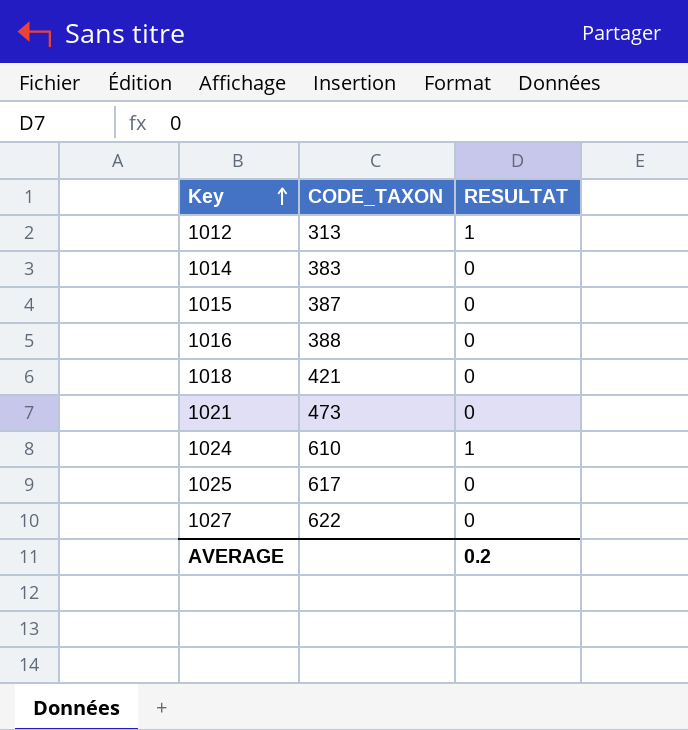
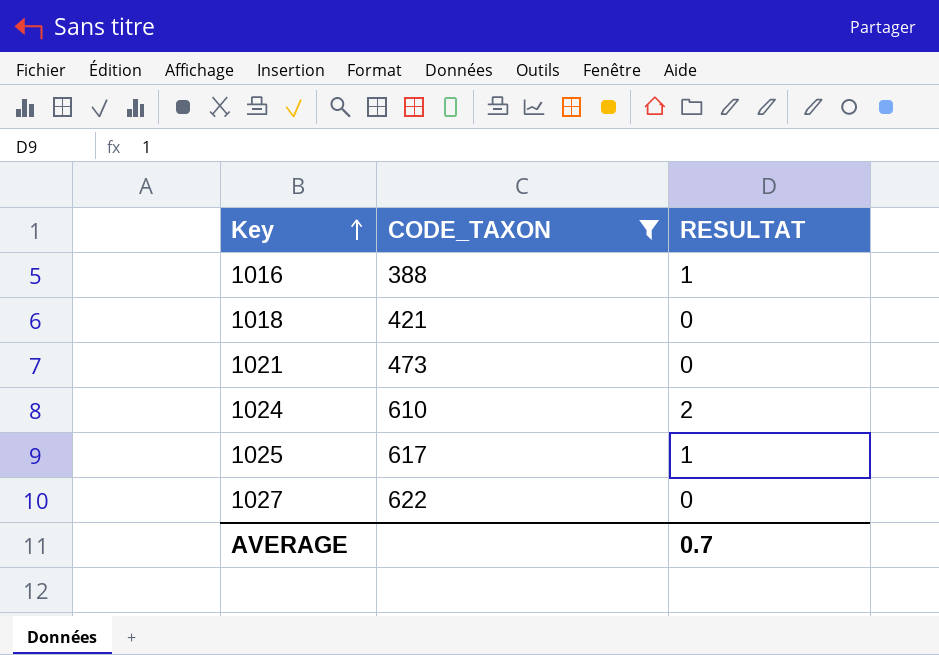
filter: none -> CODE_TAXON >= 388
1016 | RESULTAT: 0 -> 1
1024 | RESULTAT: 1 -> 2
1025 | RESULTAT: 0 -> 1
AVERAGE | RESULTAT: 0.2 -> 0.7

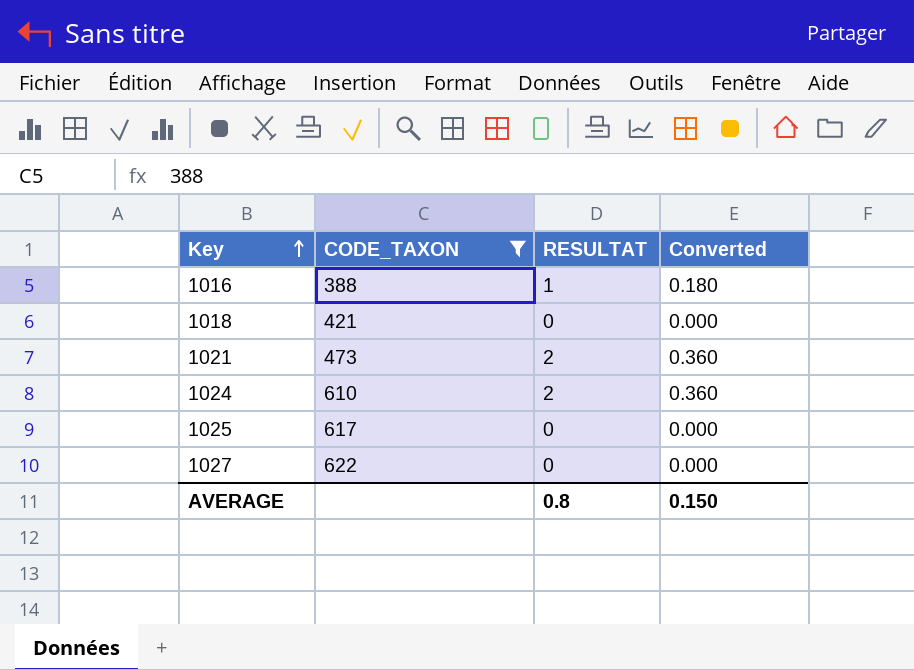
column Converted | formula: none -> [RESULTAT] * 0.18
1021 | RESULTAT: 0 -> 2
1025 | RESULTAT: 1 -> 0
AVERAGE | RESULTAT: 0.7 -> 0.8

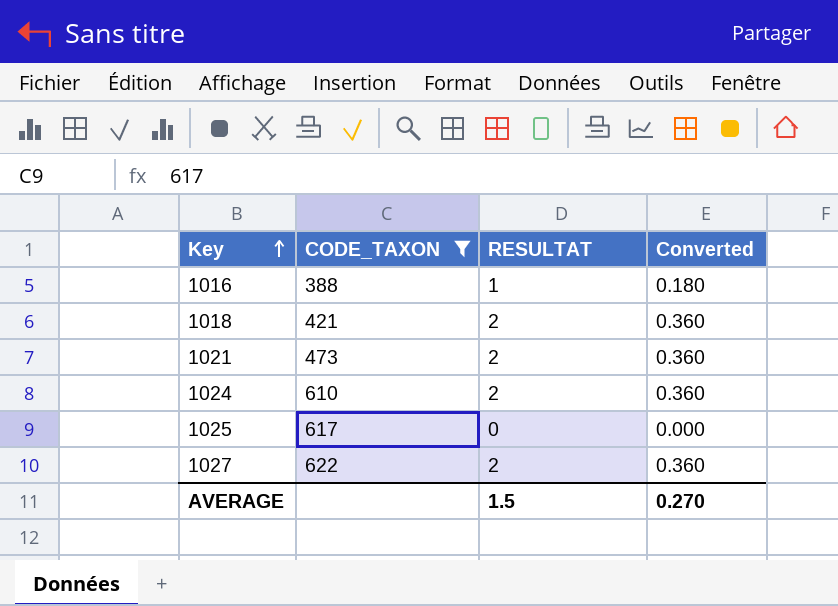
1018 | RESULTAT: 0 -> 2
1018 | Converted: 0.000 -> 0.360
1027 | RESULTAT: 0 -> 2
1027 | Converted: 0.000 -> 0.360
AVERAGE | RESULTAT: 0.8 -> 1.5
AVERAGE | Converted: 0.150 -> 0.270

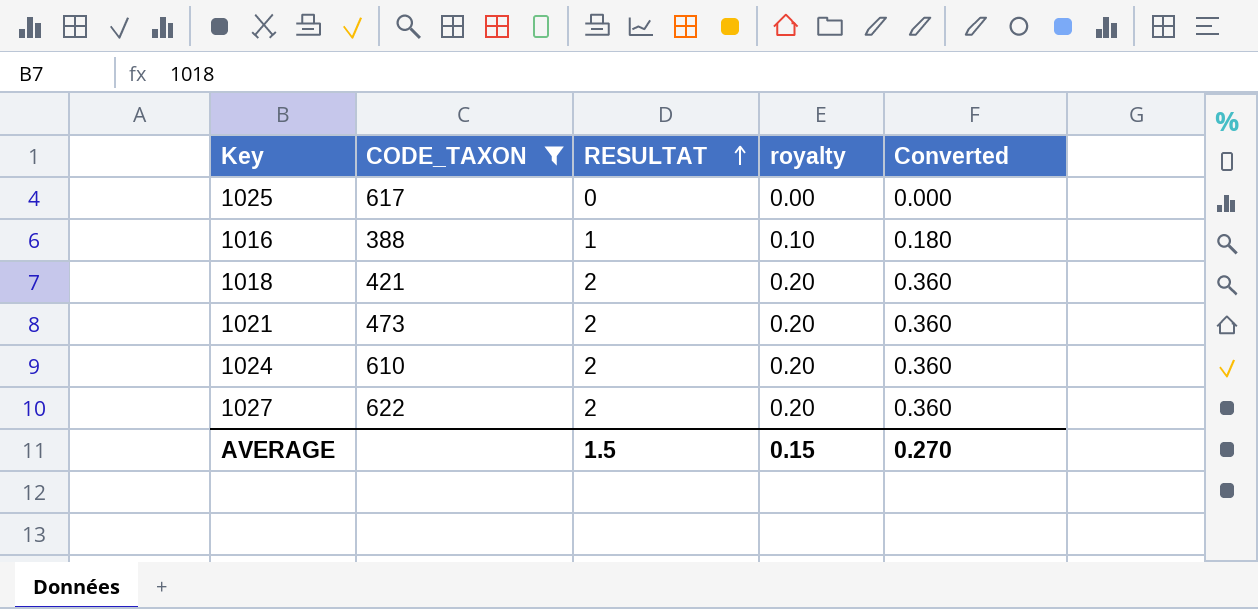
row order: Key ascending -> RESULTAT ascending
column royalty | formula: none -> [RESULTAT] * 0.1

